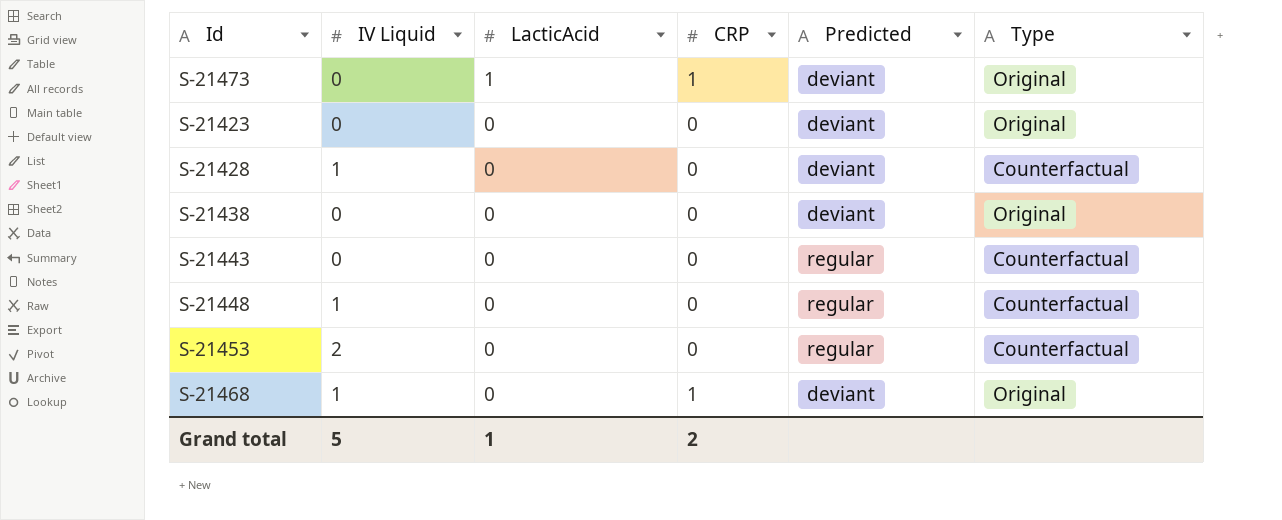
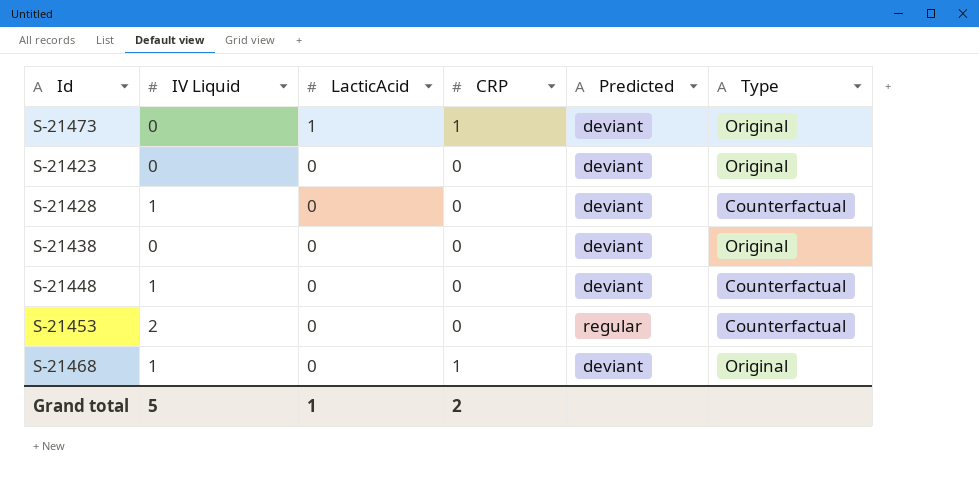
row S-21443: 0 | 0 | 0 | regular | Counterfactual -> none
S-21448 | Predicted: regular -> deviant

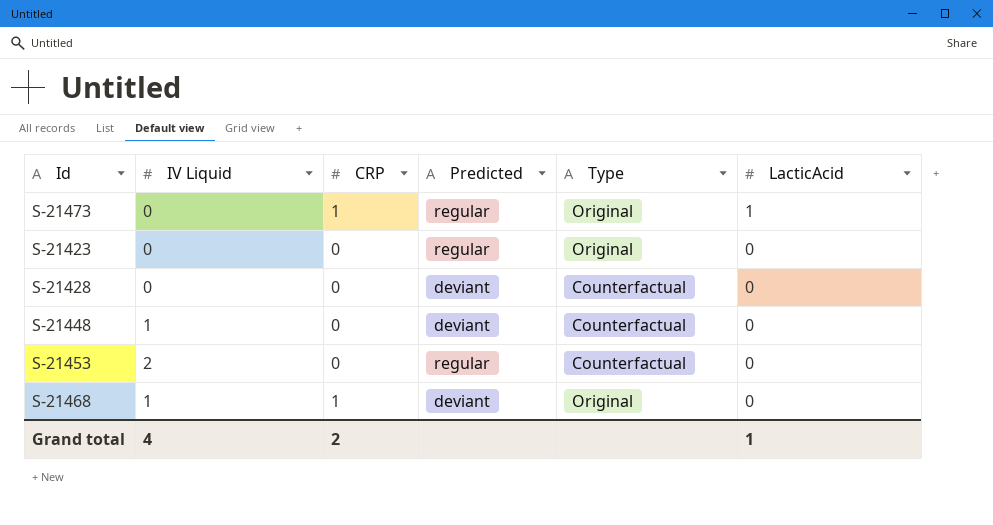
column LacticAcid | position: 3 -> 6
row S-21438: 0 | 0 | 0 | deviant | Original -> none
S-21473 | Predicted: deviant -> regular
S-21423 | Predicted: deviant -> regular
S-21428 | IV Liquid: 1 -> 0
Grand total | IV Liquid: 5 -> 4

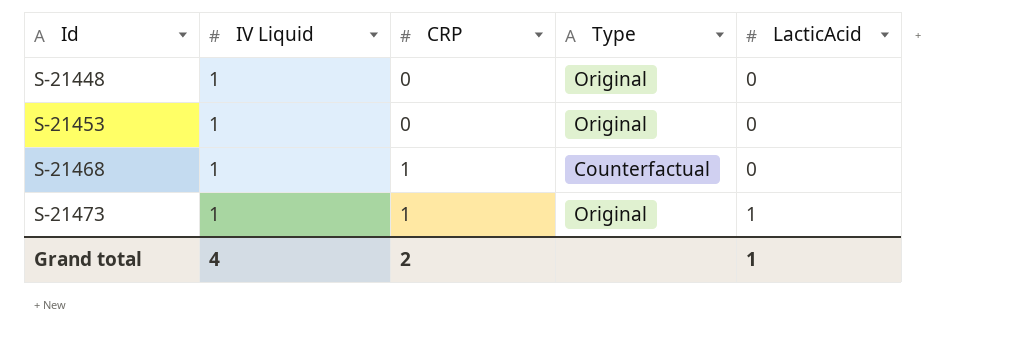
row order: LacticAcid descending -> Id ascending
column Predicted | position: 4 -> none
row S-21423: 0 | 0 | regular | Original | 0 -> none
row S-21428: 0 | 0 | deviant | Counterfactual | 0 -> none
S-21448 | Type: Counterfactual -> Original
S-21453 | IV Liquid: 2 -> 1
S-21453 | Type: Counterfactual -> Original
S-21468 | Type: Original -> Counterfactual
S-21473 | IV Liquid: 0 -> 1

